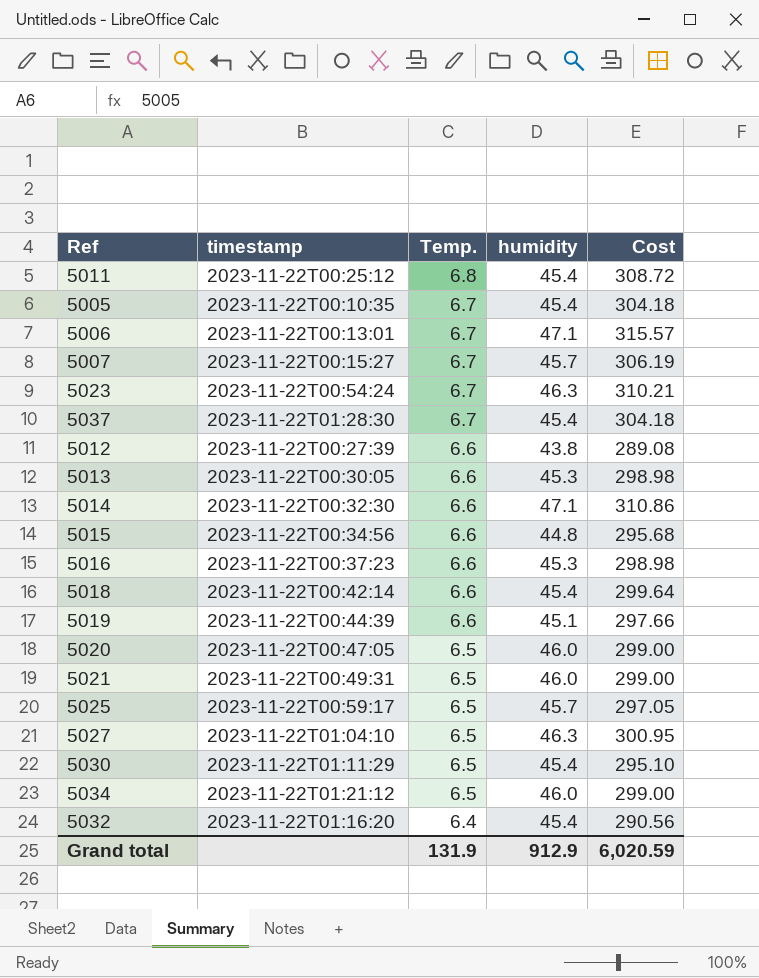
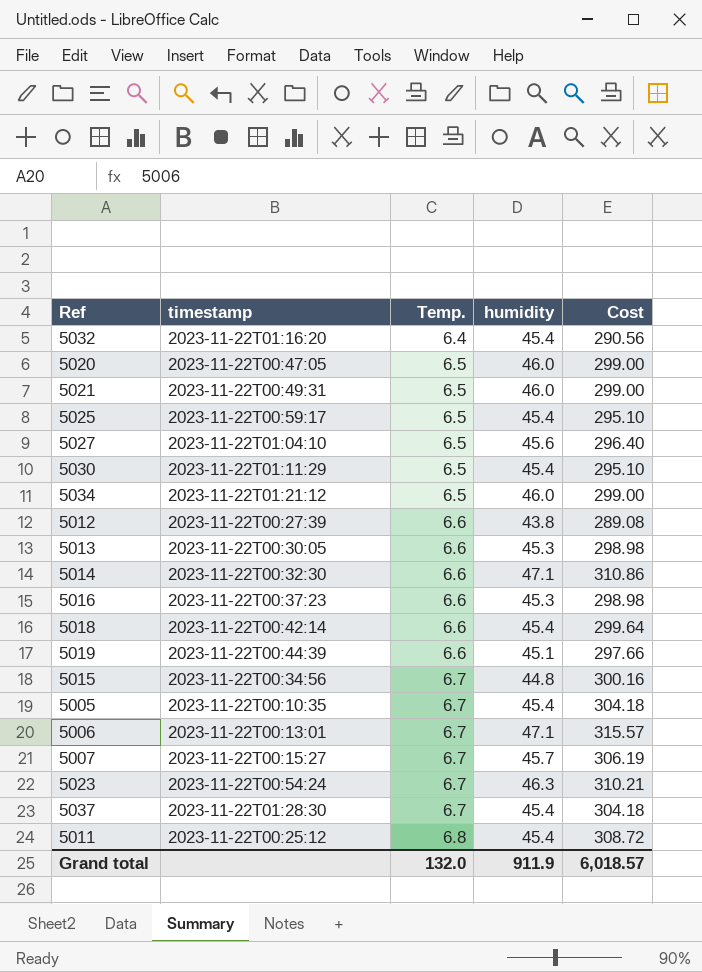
row order: Temp. descending -> Temp. ascending
5025 | humidity: 45.7 -> 45.4
5025 | Cost: 297.05 -> 295.10
5027 | humidity: 46.3 -> 45.6
5027 | Cost: 300.95 -> 296.40
5015 | Temp.: 6.6 -> 6.7
5015 | Cost: 295.68 -> 300.16
Grand total | Temp.: 131.9 -> 132.0
Grand total | humidity: 912.9 -> 911.9
Grand total | Cost: 6,020.59 -> 6,018.57

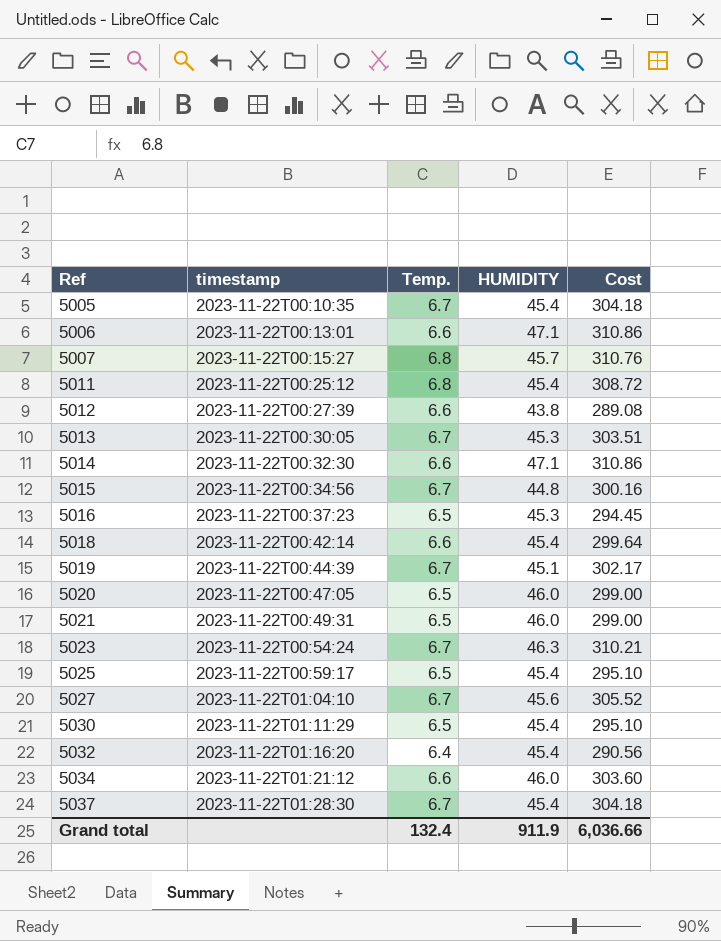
row order: Temp. ascending -> Ref ascending
column name: humidity -> HUMIDITY
5006 | Temp.: 6.7 -> 6.6
5006 | Cost: 315.57 -> 310.86
5007 | Temp.: 6.7 -> 6.8
5007 | Cost: 306.19 -> 310.76
5013 | Temp.: 6.6 -> 6.7
5013 | Cost: 298.98 -> 303.51
5016 | Temp.: 6.6 -> 6.5
5016 | Cost: 298.98 -> 294.45
5019 | Temp.: 6.6 -> 6.7
5019 | Cost: 297.66 -> 302.17
5027 | Temp.: 6.5 -> 6.7
5027 | Cost: 296.40 -> 305.52
5034 | Temp.: 6.5 -> 6.6
5034 | Cost: 299.00 -> 303.60
Grand total | Temp.: 132.0 -> 132.4
Grand total | Cost: 6,018.57 -> 6,036.66

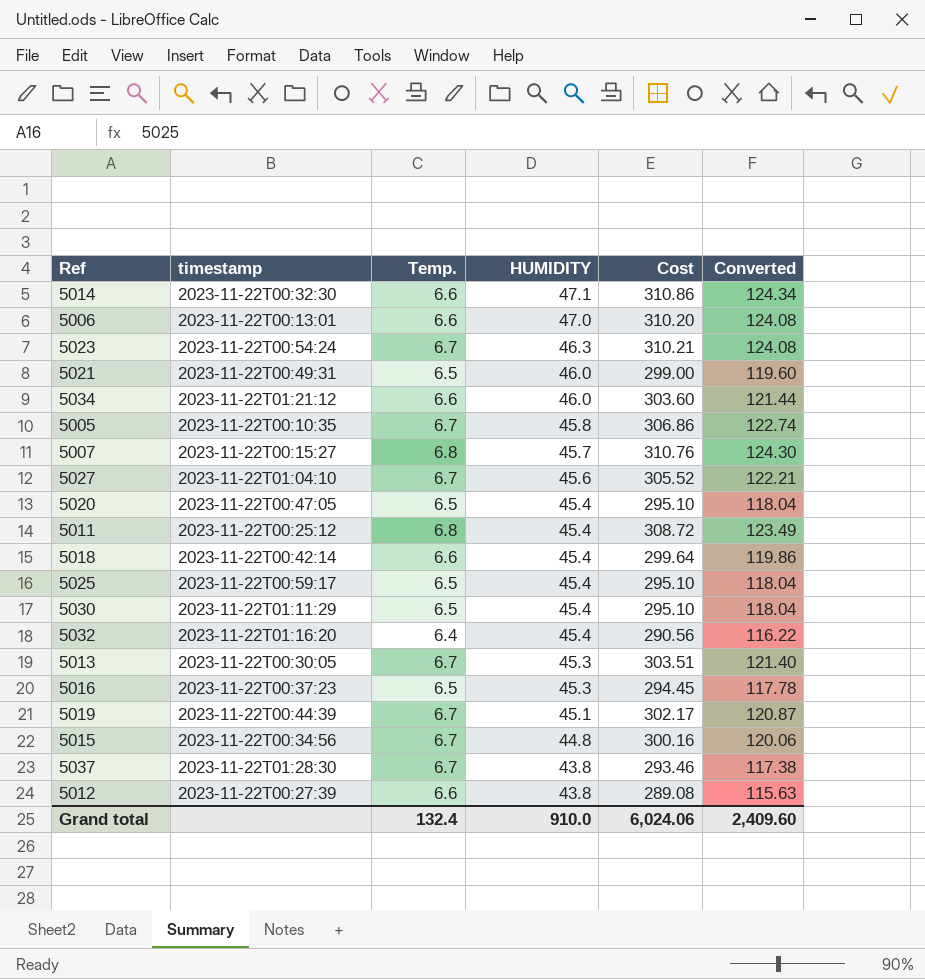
row order: Ref ascending -> HUMIDITY descending
column Converted | formula: none -> [Cost] * 0.4
5006 | HUMIDITY: 47.1 -> 47.0
5006 | Cost: 310.86 -> 310.20
5005 | HUMIDITY: 45.4 -> 45.8
5005 | Cost: 304.18 -> 306.86
5020 | HUMIDITY: 46.0 -> 45.4
5020 | Cost: 299.00 -> 295.10
5037 | HUMIDITY: 45.4 -> 43.8
5037 | Cost: 304.18 -> 293.46
Grand total | HUMIDITY: 911.9 -> 910.0
Grand total | Cost: 6,036.66 -> 6,024.06

